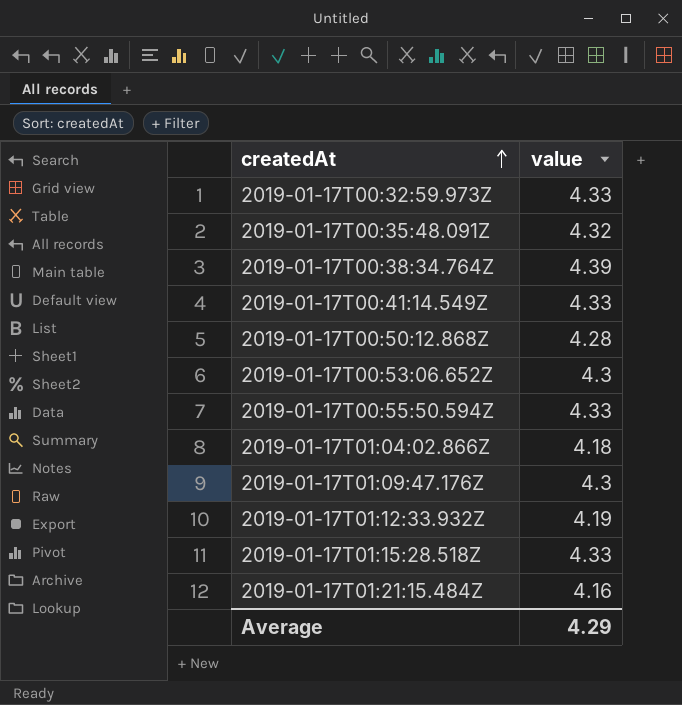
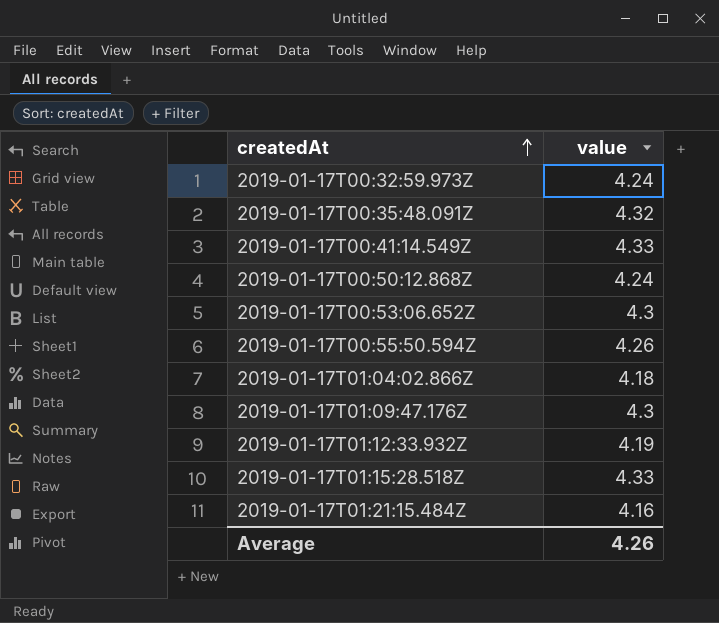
row 2019-01-17T00:38:34.764Z: 4.39 -> none
2019-01-17T00:32:59.973Z | value: 4.33 -> 4.24
2019-01-17T00:50:12.868Z | value: 4.28 -> 4.24
2019-01-17T00:55:50.594Z | value: 4.33 -> 4.26
Average | value: 4.29 -> 4.26

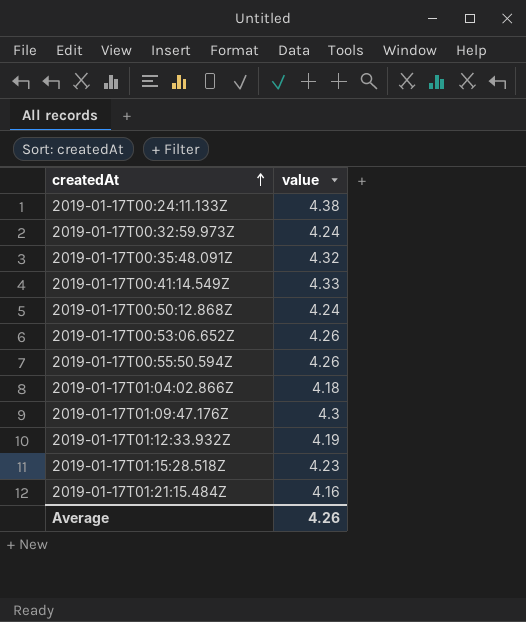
row 2019-01-17T00:24:11.133Z: none -> 4.38
2019-01-17T00:53:06.652Z | value: 4.3 -> 4.26
2019-01-17T01:15:28.518Z | value: 4.33 -> 4.23

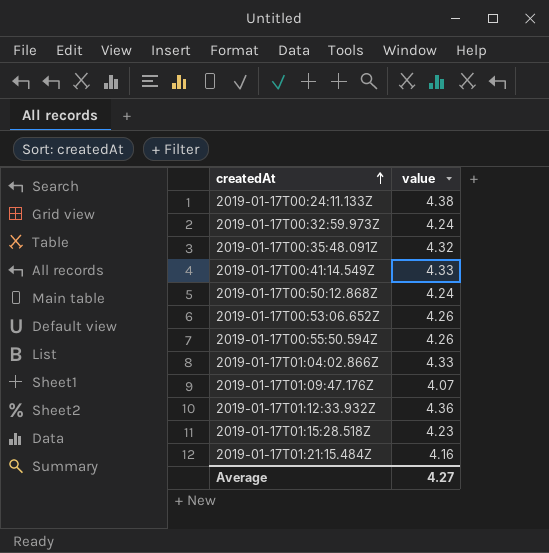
2019-01-17T01:04:02.866Z | value: 4.18 -> 4.33
2019-01-17T01:09:47.176Z | value: 4.3 -> 4.07
2019-01-17T01:12:33.932Z | value: 4.19 -> 4.36
Average | value: 4.26 -> 4.27

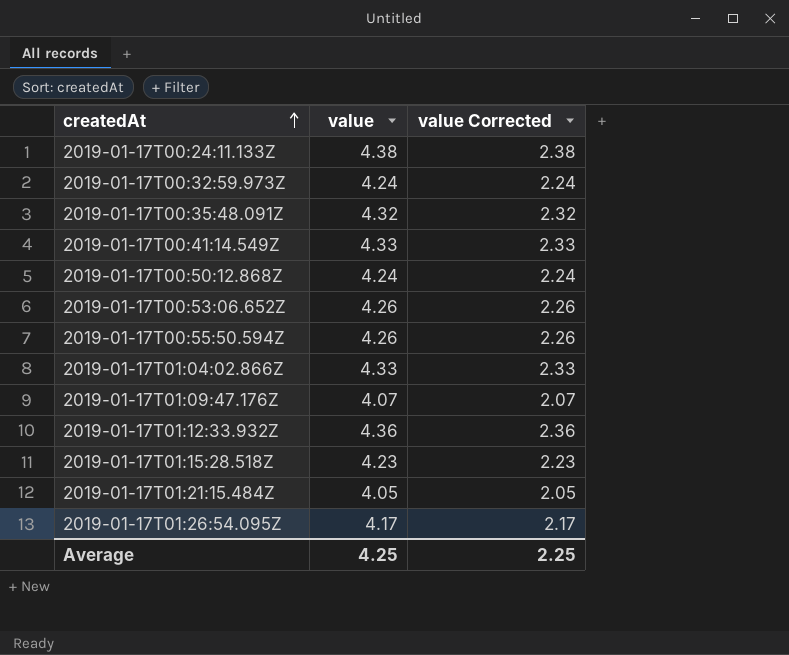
column value Corrected | formula: none -> [value] - 2
2019-01-17T01:21:15.484Z | value: 4.16 -> 4.05
row 2019-01-17T01:26:54.095Z: none -> 4.17 | 2.17
Average | value: 4.27 -> 4.25

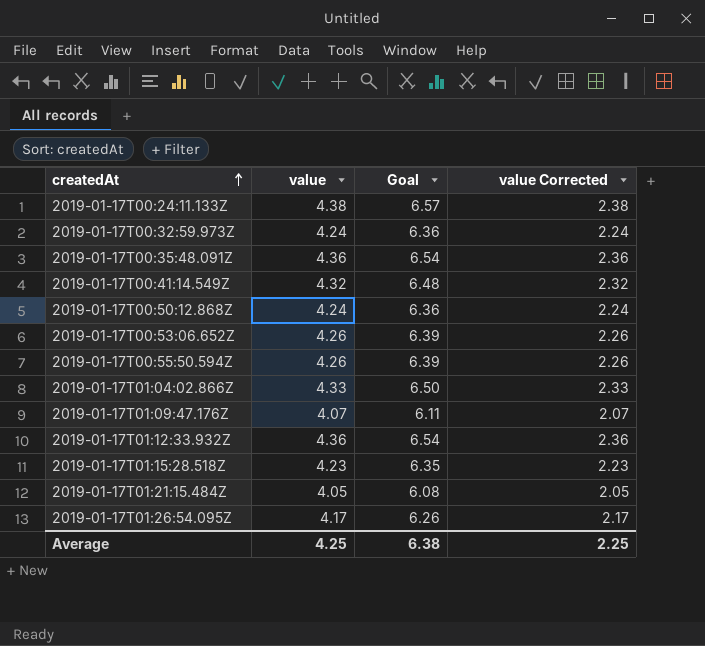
column Goal | formula: none -> [value] * 1.5
2019-01-17T00:35:48.091Z | value: 4.32 -> 4.36
2019-01-17T00:35:48.091Z | value Corrected: 2.32 -> 2.36
2019-01-17T00:41:14.549Z | value: 4.33 -> 4.32
2019-01-17T00:41:14.549Z | value Corrected: 2.33 -> 2.32

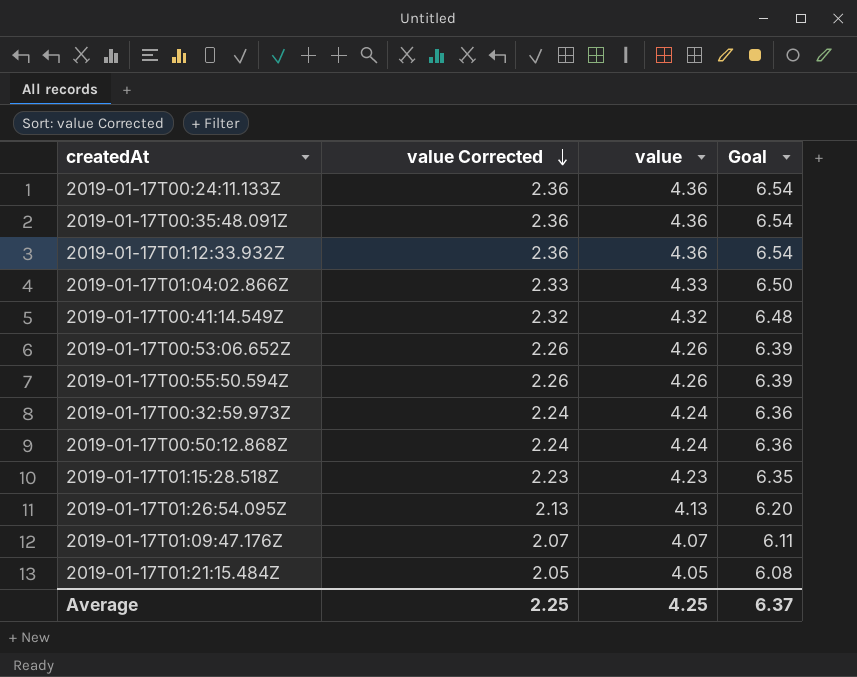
row order: createdAt ascending -> value Corrected descending
column value Corrected | position: 4 -> 2
2019-01-17T00:24:11.133Z | value Corrected: 2.38 -> 2.36
2019-01-17T00:24:11.133Z | value: 4.38 -> 4.36
2019-01-17T00:24:11.133Z | Goal: 6.57 -> 6.54
2019-01-17T01:26:54.095Z | value Corrected: 2.17 -> 2.13
2019-01-17T01:26:54.095Z | value: 4.17 -> 4.13
2019-01-17T01:26:54.095Z | Goal: 6.26 -> 6.20
Average | Goal: 6.38 -> 6.37

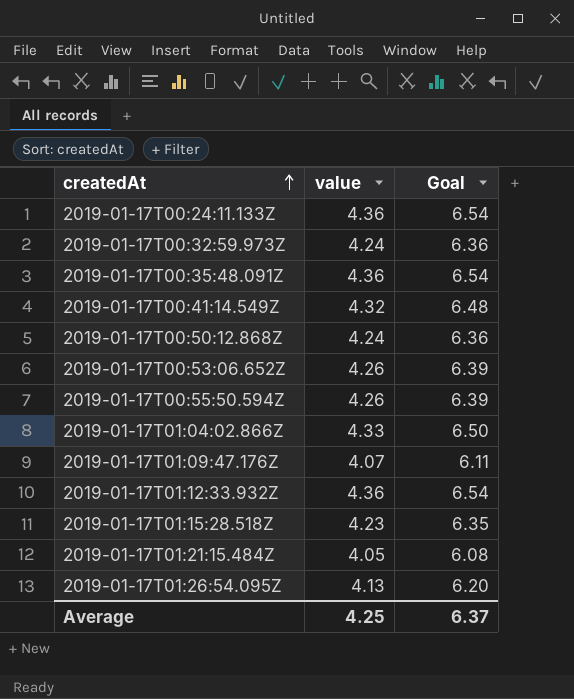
row order: value Corrected descending -> createdAt ascending
column value Corrected | formula: [value] - 2 -> none

